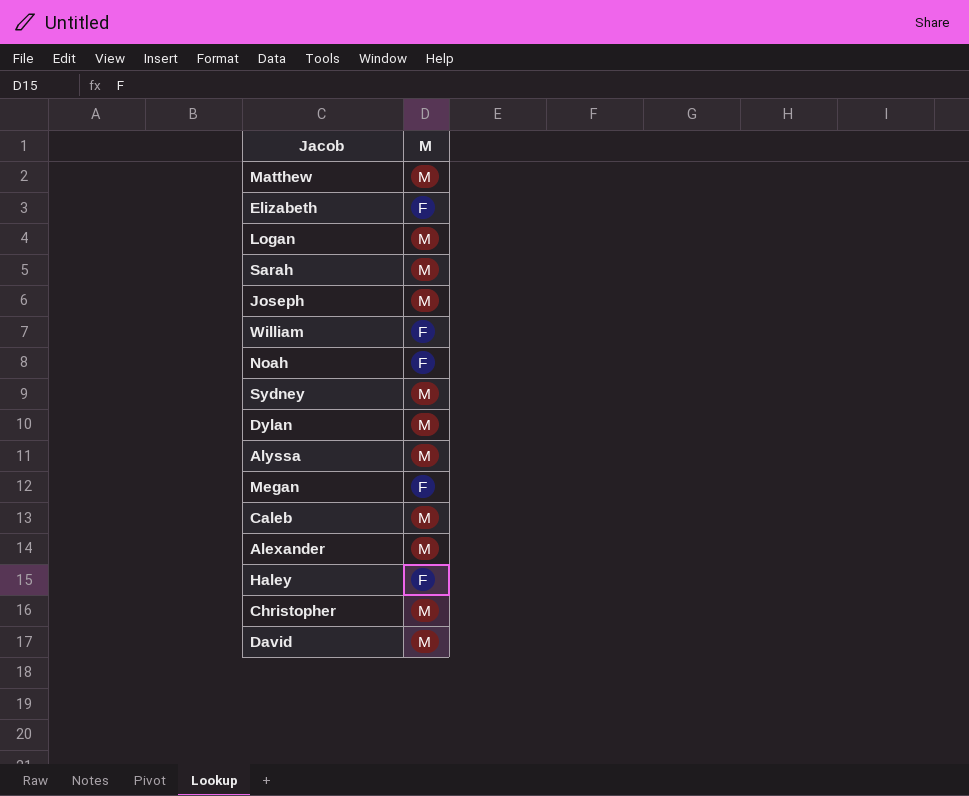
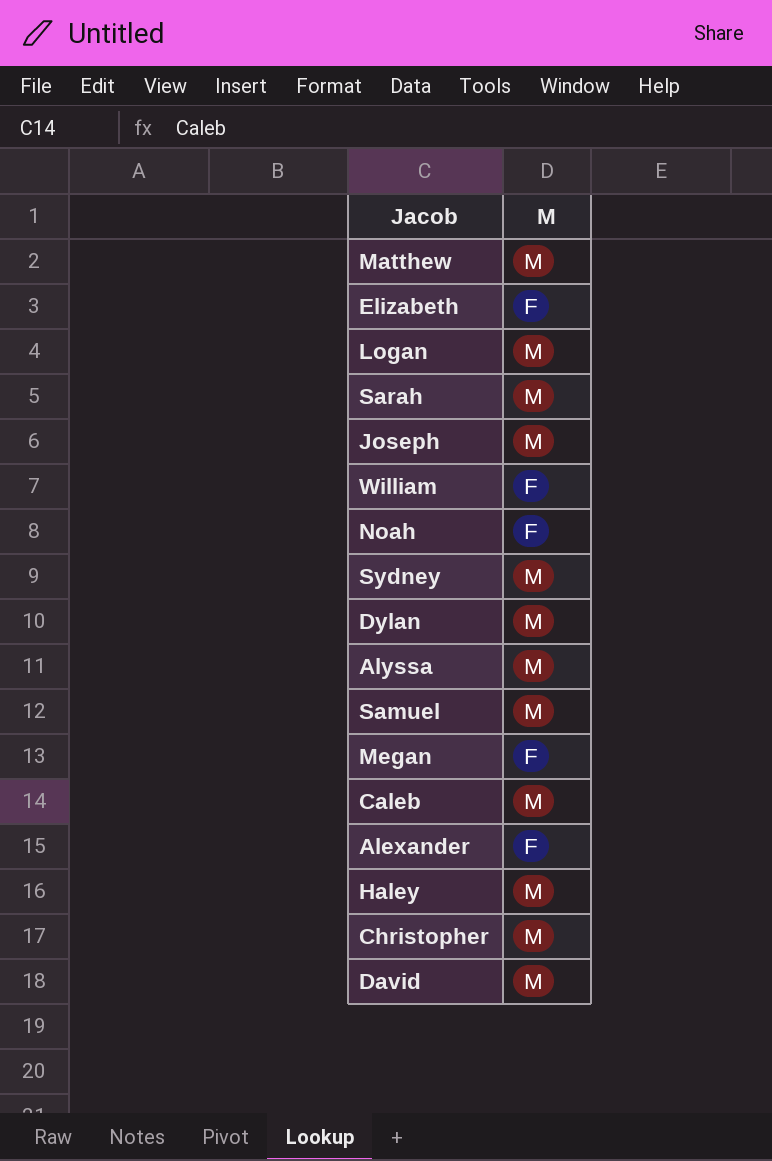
row Samuel: none -> M
Alexander | M: M -> F
Haley | M: F -> M

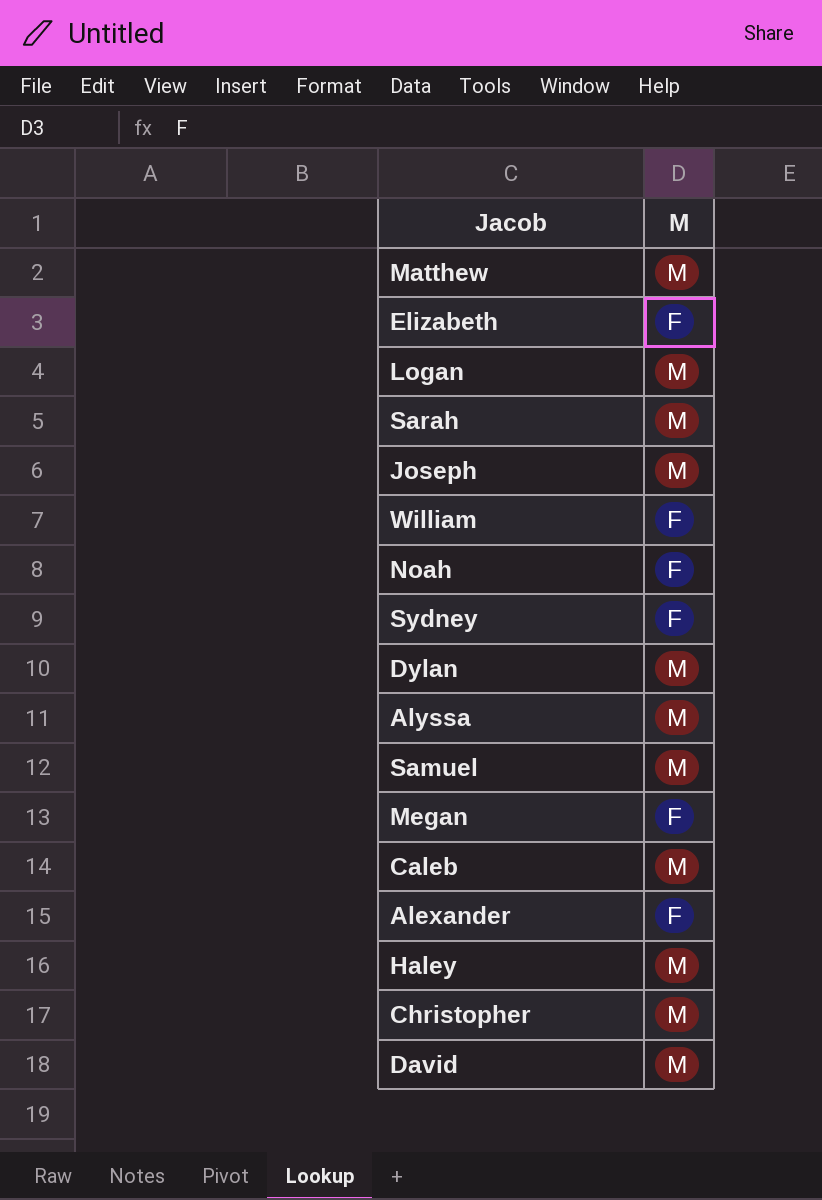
Sydney | M: M -> F

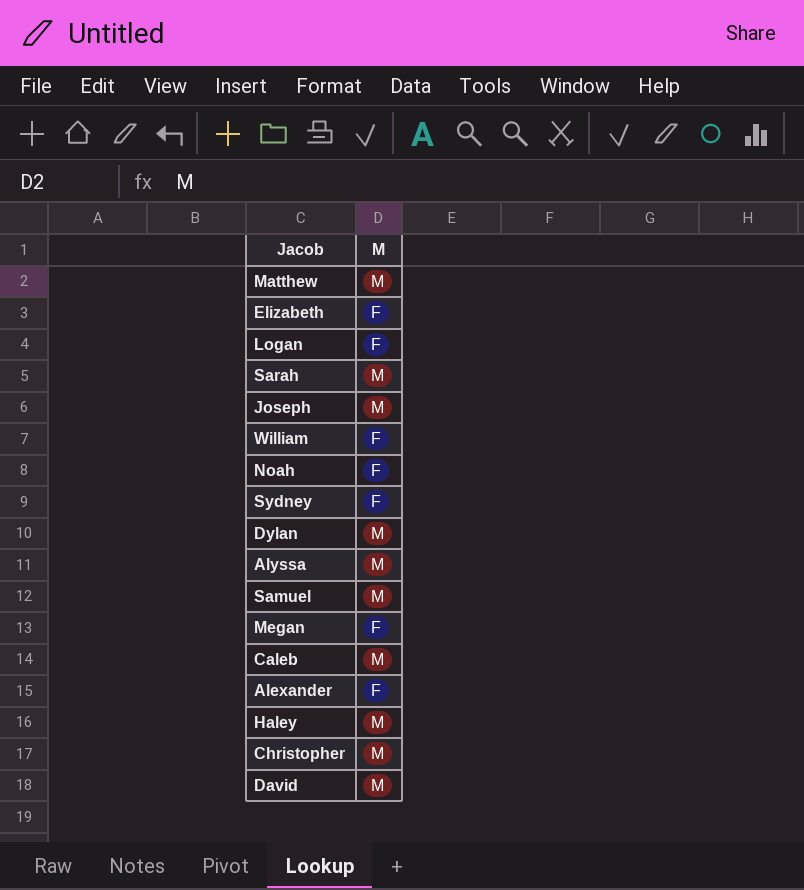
Logan | M: M -> F

